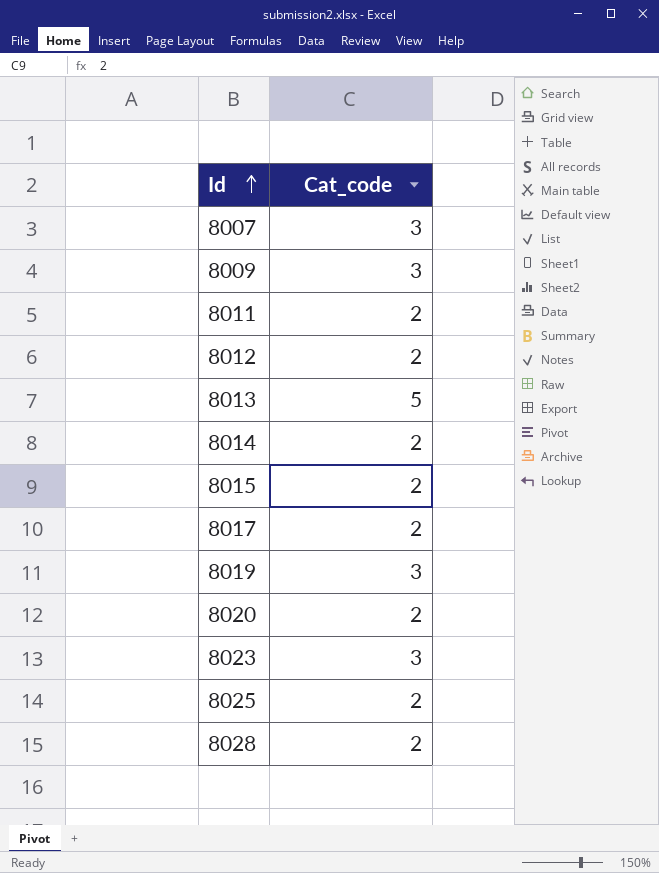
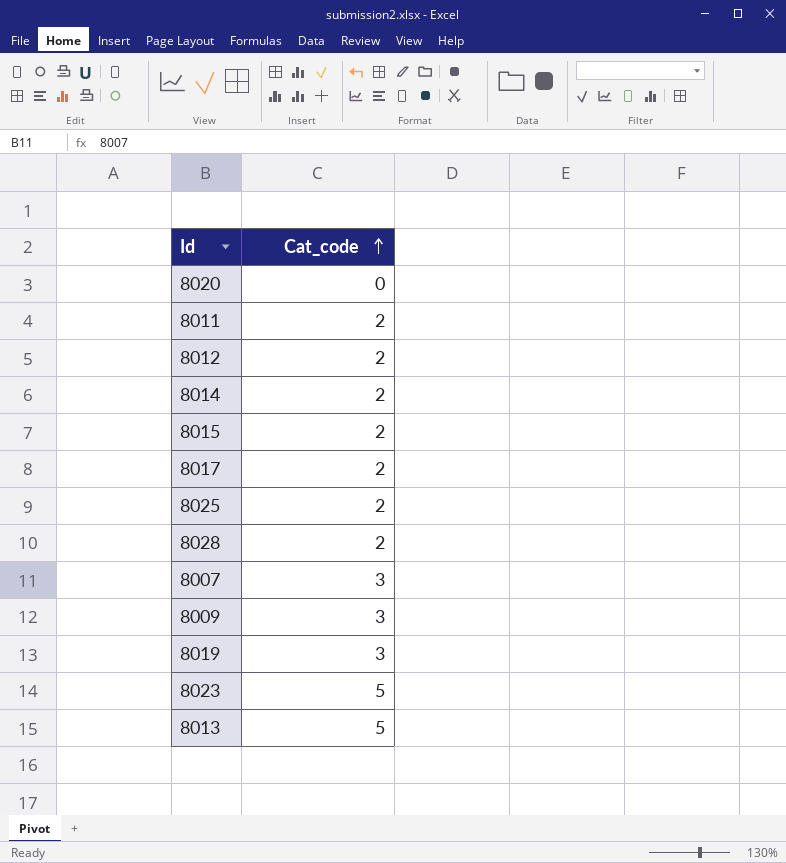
row order: Id ascending -> Cat_code ascending
8020 | Cat_code: 2 -> 0
8023 | Cat_code: 3 -> 5

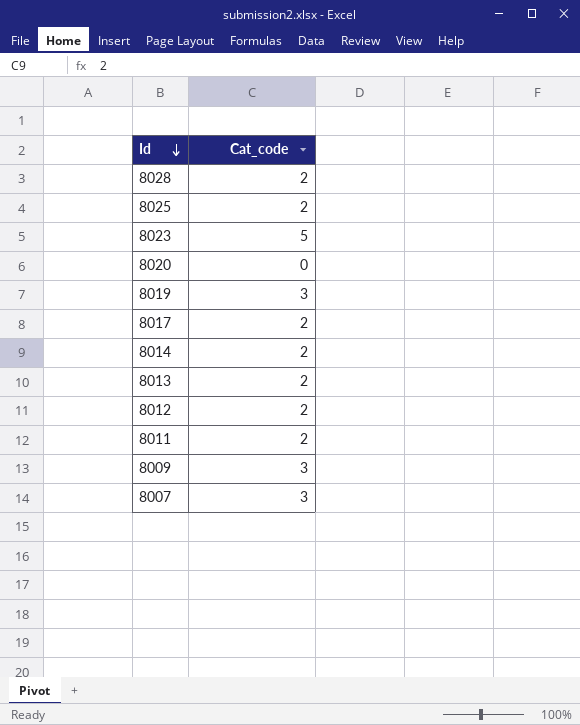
row order: Cat_code ascending -> Id descending
row 8015: 2 -> none
8013 | Cat_code: 5 -> 2

